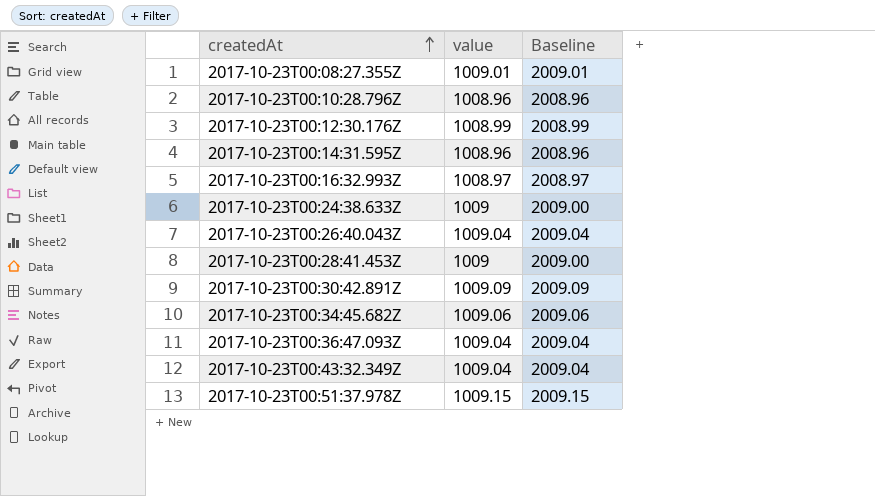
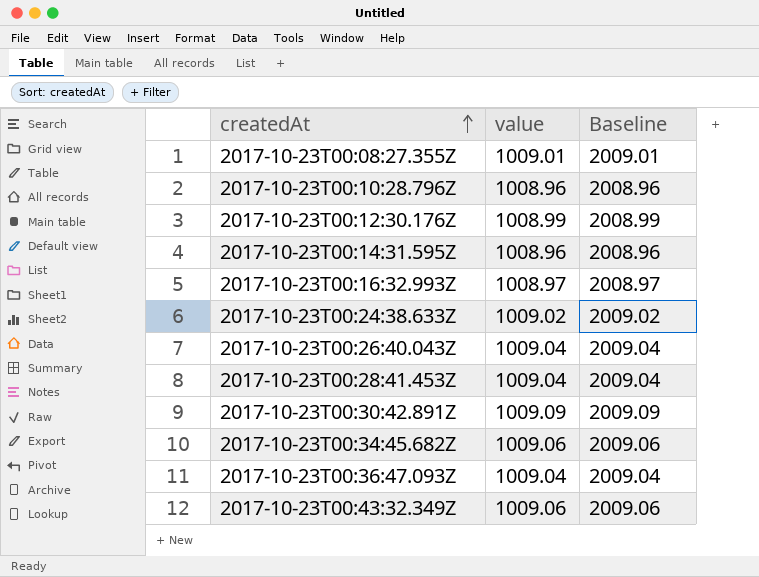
row 2017-10-23T00:51:37.978Z: 1009.15 | 2009.15 -> none
2017-10-23T00:24:38.633Z | value: 1009 -> 1009.02
2017-10-23T00:24:38.633Z | Baseline: 2009.00 -> 2009.02
2017-10-23T00:28:41.453Z | value: 1009 -> 1009.04
2017-10-23T00:28:41.453Z | Baseline: 2009.00 -> 2009.04
2017-10-23T00:43:32.349Z | value: 1009.04 -> 1009.06
2017-10-23T00:43:32.349Z | Baseline: 2009.04 -> 2009.06

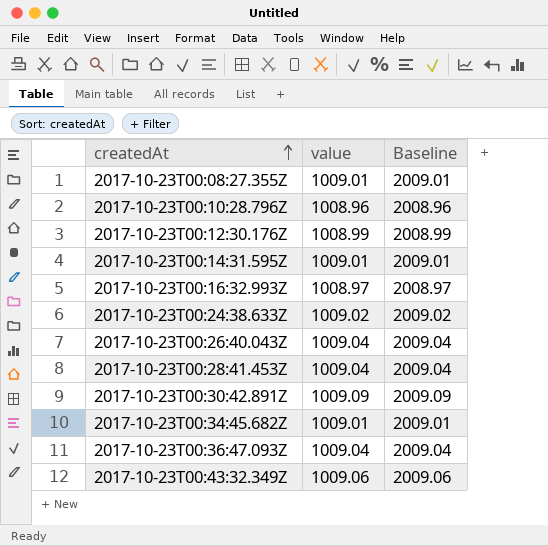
2017-10-23T00:14:31.595Z | value: 1008.96 -> 1009.01
2017-10-23T00:14:31.595Z | Baseline: 2008.96 -> 2009.01
2017-10-23T00:34:45.682Z | value: 1009.06 -> 1009.01
2017-10-23T00:34:45.682Z | Baseline: 2009.06 -> 2009.01

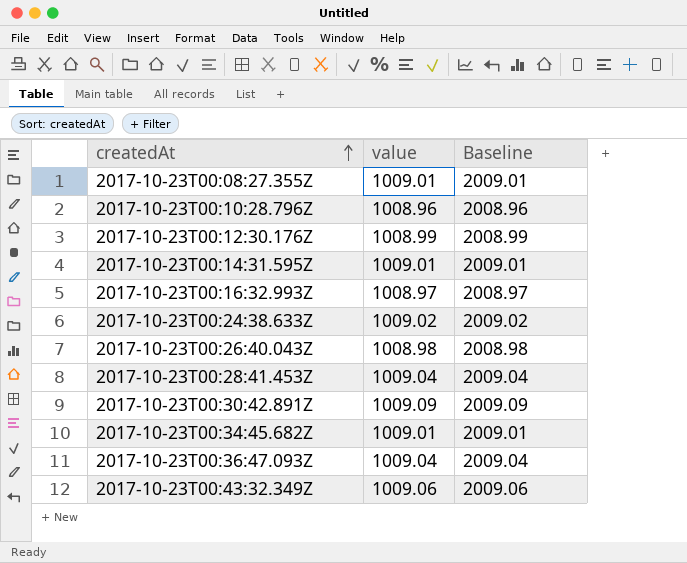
2017-10-23T00:26:40.043Z | value: 1009.04 -> 1008.98
2017-10-23T00:26:40.043Z | Baseline: 2009.04 -> 2008.98

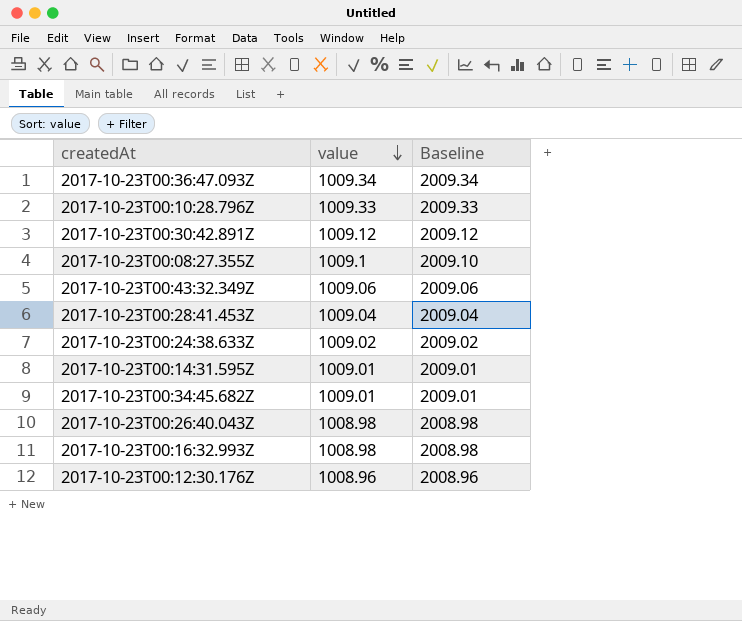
row order: createdAt ascending -> value descending
2017-10-23T00:36:47.093Z | value: 1009.04 -> 1009.34
2017-10-23T00:36:47.093Z | Baseline: 2009.04 -> 2009.34
2017-10-23T00:10:28.796Z | value: 1008.96 -> 1009.33
2017-10-23T00:10:28.796Z | Baseline: 2008.96 -> 2009.33
2017-10-23T00:30:42.891Z | value: 1009.09 -> 1009.12
2017-10-23T00:30:42.891Z | Baseline: 2009.09 -> 2009.12
2017-10-23T00:08:27.355Z | value: 1009.01 -> 1009.1
2017-10-23T00:08:27.355Z | Baseline: 2009.01 -> 2009.10
2017-10-23T00:16:32.993Z | value: 1008.97 -> 1008.98
2017-10-23T00:16:32.993Z | Baseline: 2008.97 -> 2008.98
2017-10-23T00:12:30.176Z | value: 1008.99 -> 1008.96
2017-10-23T00:12:30.176Z | Baseline: 2008.99 -> 2008.96

